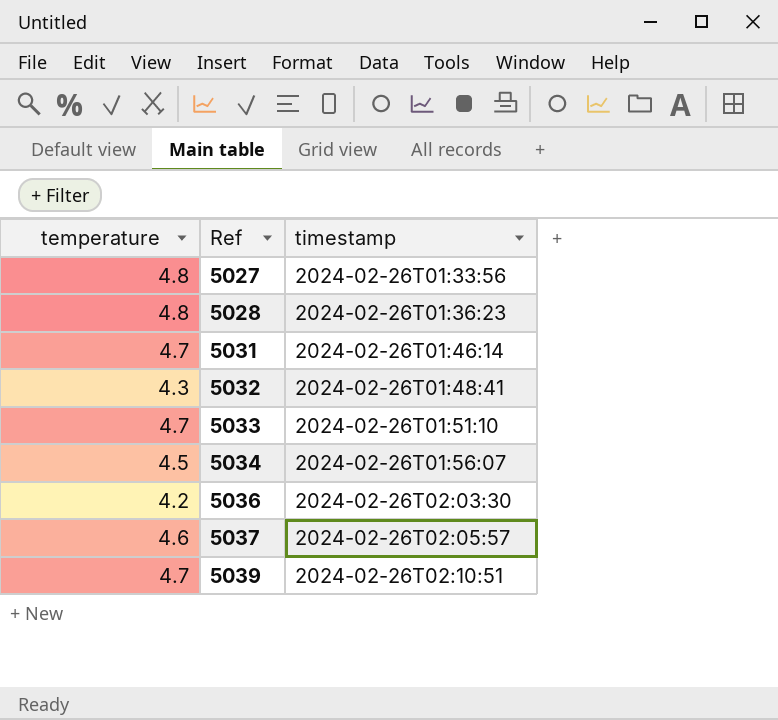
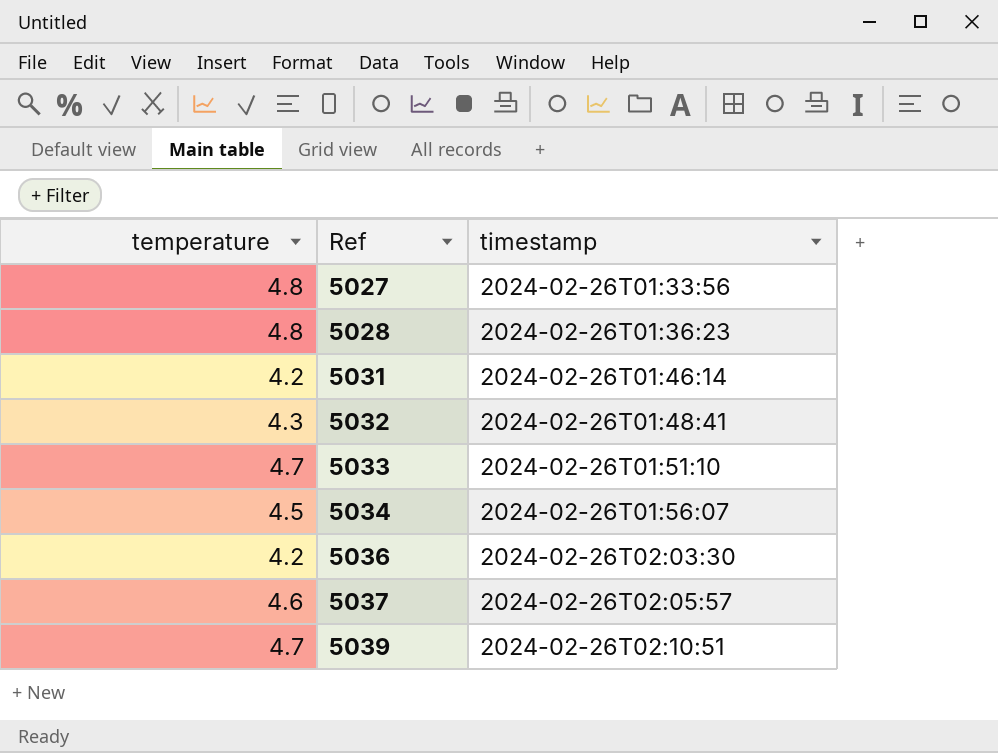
5031 | temperature: 4.7 -> 4.2

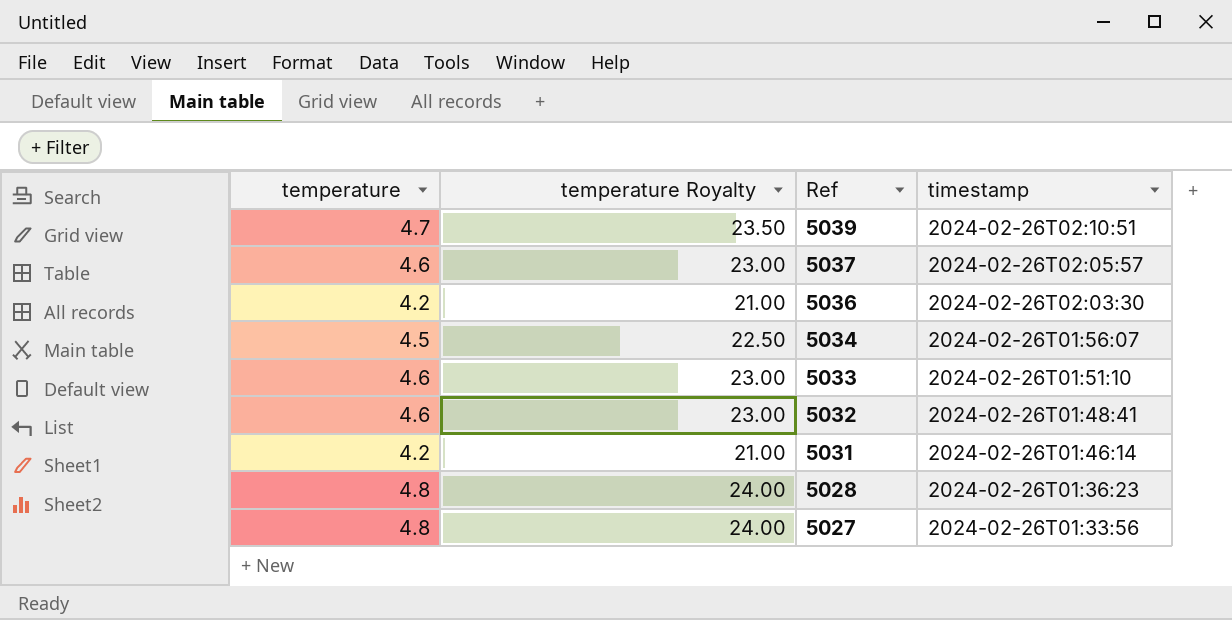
row order: Ref ascending -> Ref descending
column temperature Royalty | formula: none -> [temperature] * 5
5033 | temperature: 4.7 -> 4.6
5032 | temperature: 4.3 -> 4.6

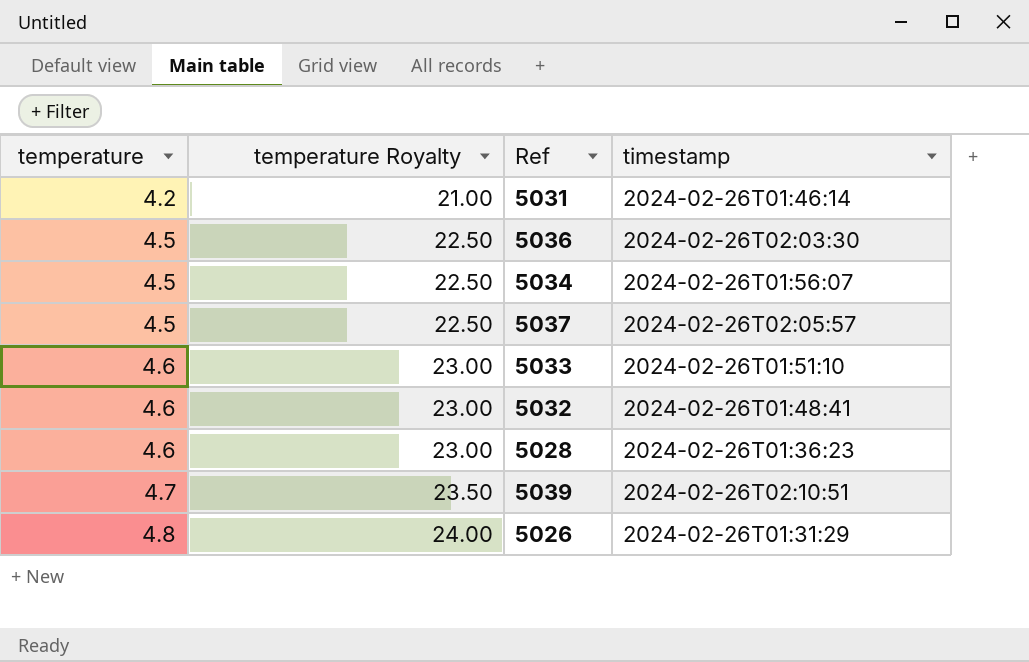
row order: Ref descending -> temperature ascending
row 5027: 4.8 | 24.00 | 2024-02-26T01:33:56 -> none
5036 | temperature: 4.2 -> 4.5
5036 | temperature Royalty: 21.00 -> 22.50
5037 | temperature: 4.6 -> 4.5
5037 | temperature Royalty: 23.00 -> 22.50
5028 | temperature: 4.8 -> 4.6
5028 | temperature Royalty: 24.00 -> 23.00
row 5026: none -> 4.8 | 24.00 | 2024-02-26T01:31:29

